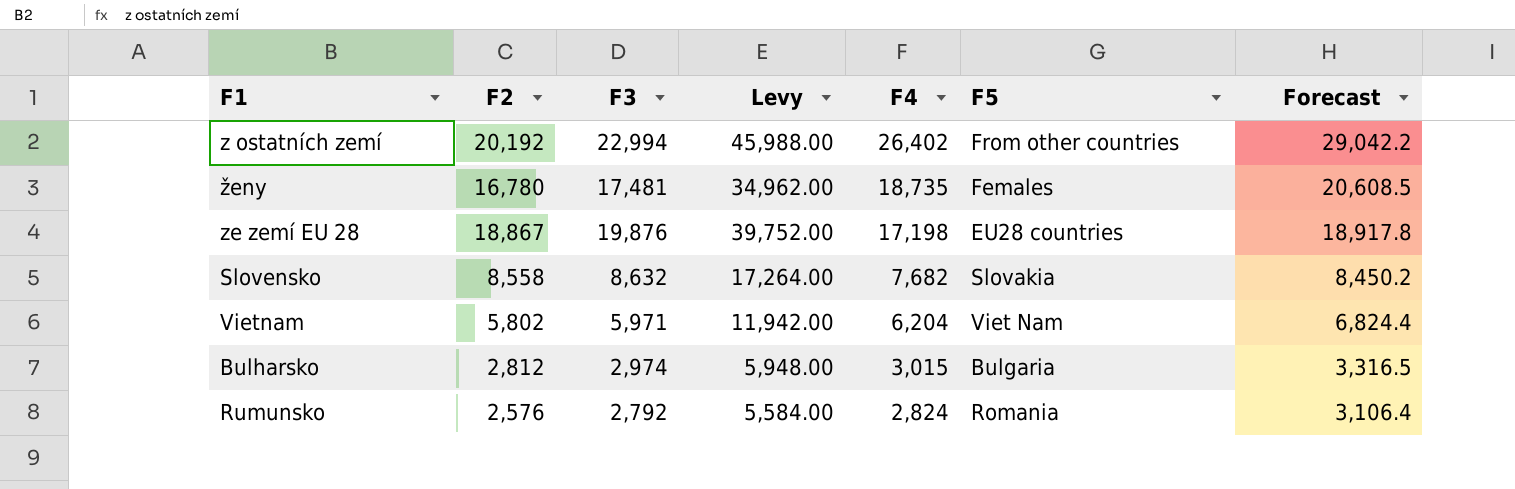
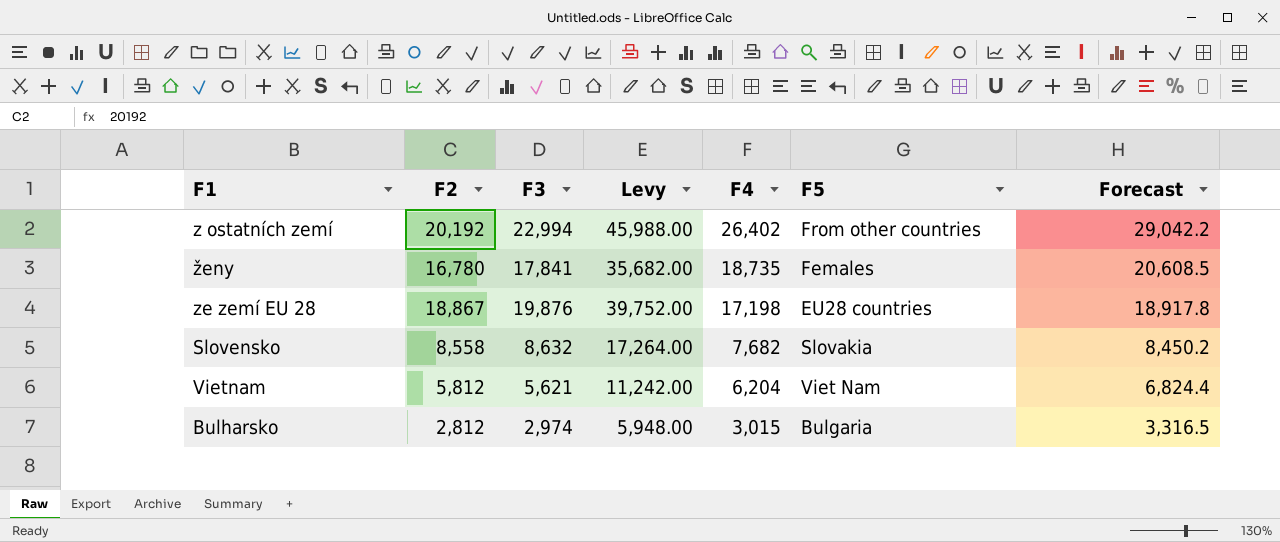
row Rumunsko: 2,576 | 2,792 | 5,584.00 | 2,824 | Romania | 3,106.4 -> none
ženy | F3: 17,481 -> 17,841
ženy | Levy: 34,962.00 -> 35,682.00
Vietnam | F2: 5,802 -> 5,812
Vietnam | F3: 5,971 -> 5,621
Vietnam | Levy: 11,942.00 -> 11,242.00

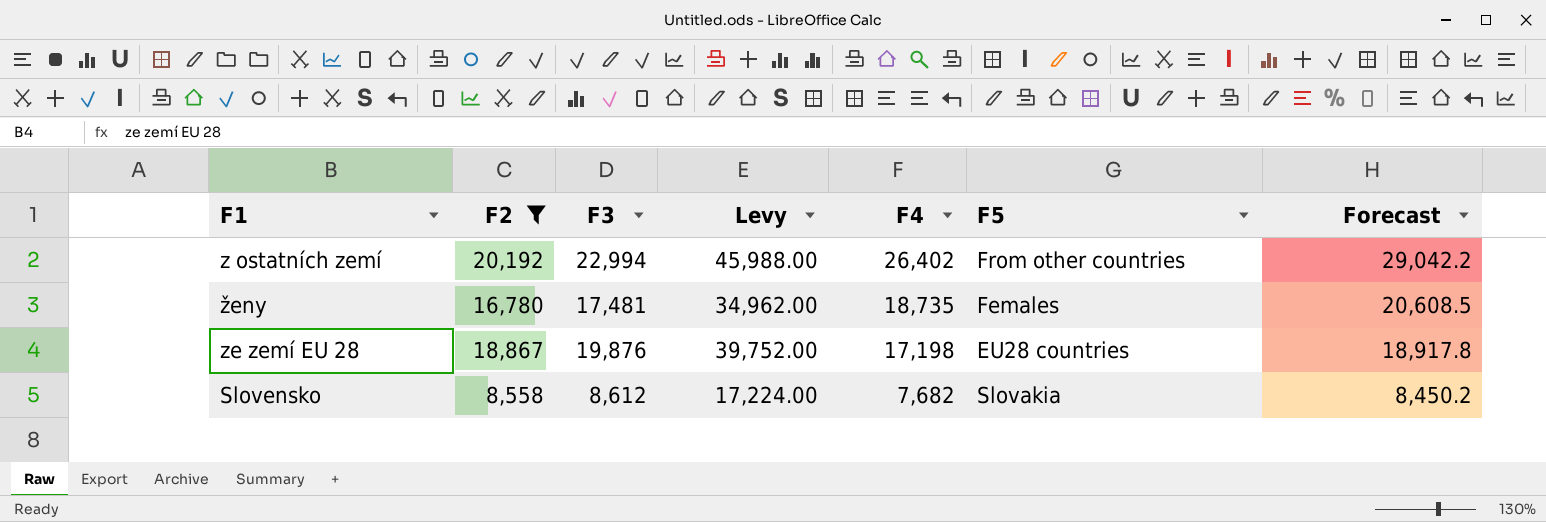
filter: none -> F2 >= 8,558
ženy | F3: 17,841 -> 17,481
ženy | Levy: 35,682.00 -> 34,962.00
Slovensko | F3: 8,632 -> 8,612
Slovensko | Levy: 17,264.00 -> 17,224.00

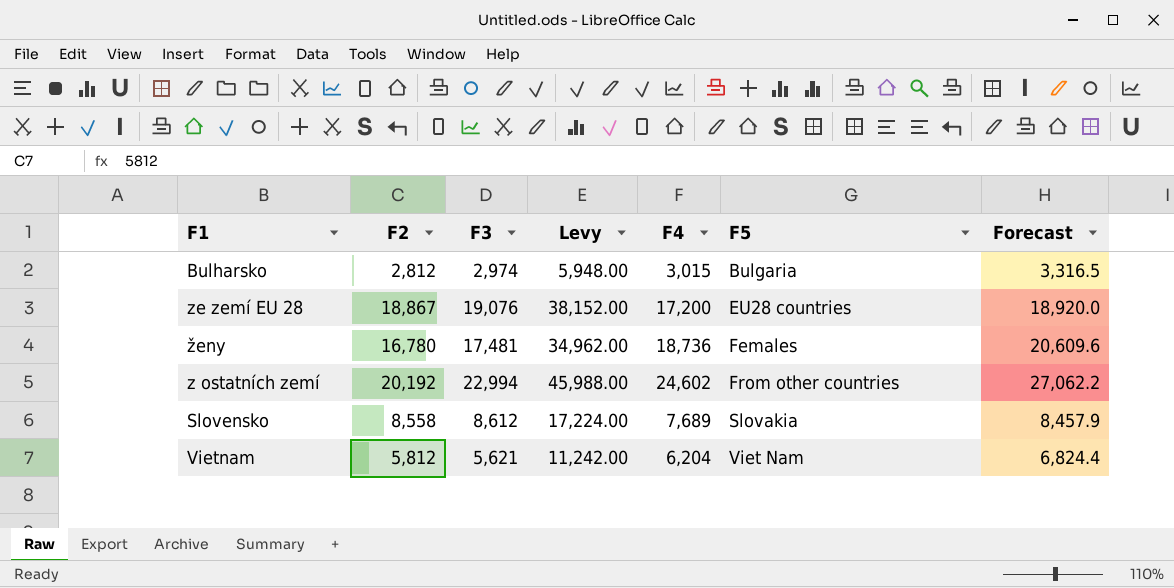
filter: F2 >= 8,558 -> none
row order: F4 descending -> F5 ascending
ze zemí EU 28 | F3: 19,876 -> 19,076
ze zemí EU 28 | Levy: 39,752.00 -> 38,152.00
ze zemí EU 28 | F4: 17,198 -> 17,200
ze zemí EU 28 | Forecast: 18,917.8 -> 18,920.0
ženy | F4: 18,735 -> 18,736
ženy | Forecast: 20,608.5 -> 20,609.6
z ostatních zemí | F4: 26,402 -> 24,602
z ostatních zemí | Forecast: 29,042.2 -> 27,062.2
Slovensko | F4: 7,682 -> 7,689
Slovensko | Forecast: 8,450.2 -> 8,457.9

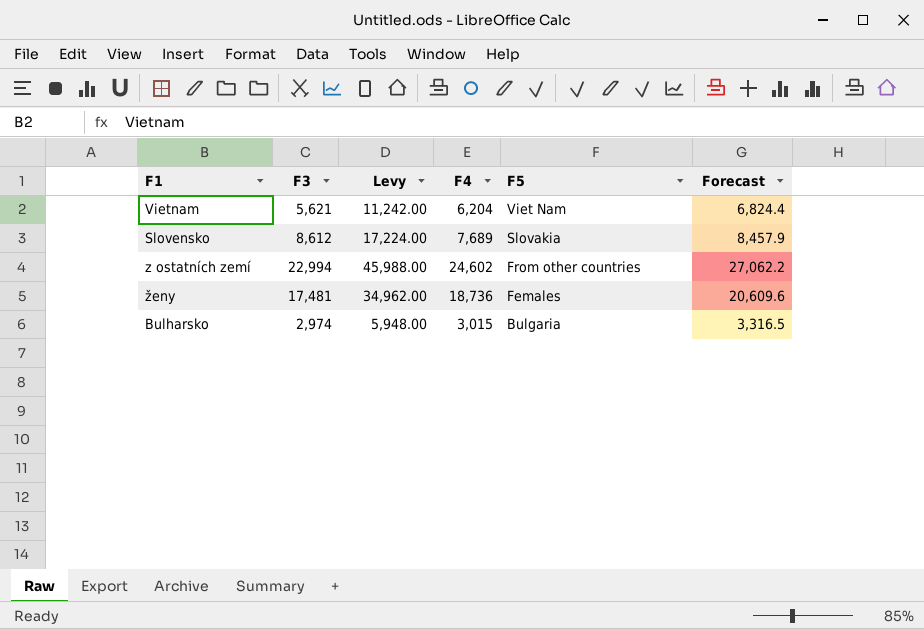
row order: F5 ascending -> F5 descending
column F2 | position: 2 -> none
row ze zemí EU 28: 18,867 | 19,076 | 38,152.00 | 17,200 | EU28 countries | 18,920.0 -> none

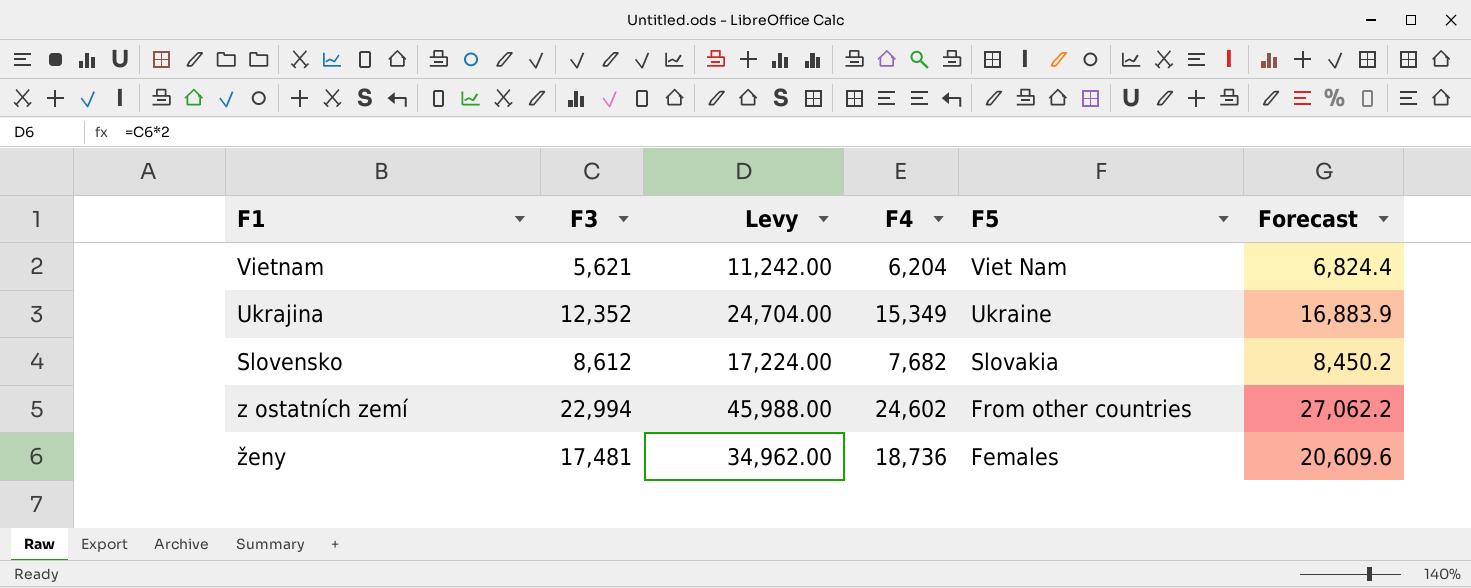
row Bulharsko: 2,974 | 5,948.00 | 3,015 | Bulgaria | 3,316.5 -> none
row Ukrajina: none -> 12,352 | 24,704.00 | 15,349 | Ukraine | 16,883.9
Slovensko | F4: 7,689 -> 7,682
Slovensko | Forecast: 8,457.9 -> 8,450.2

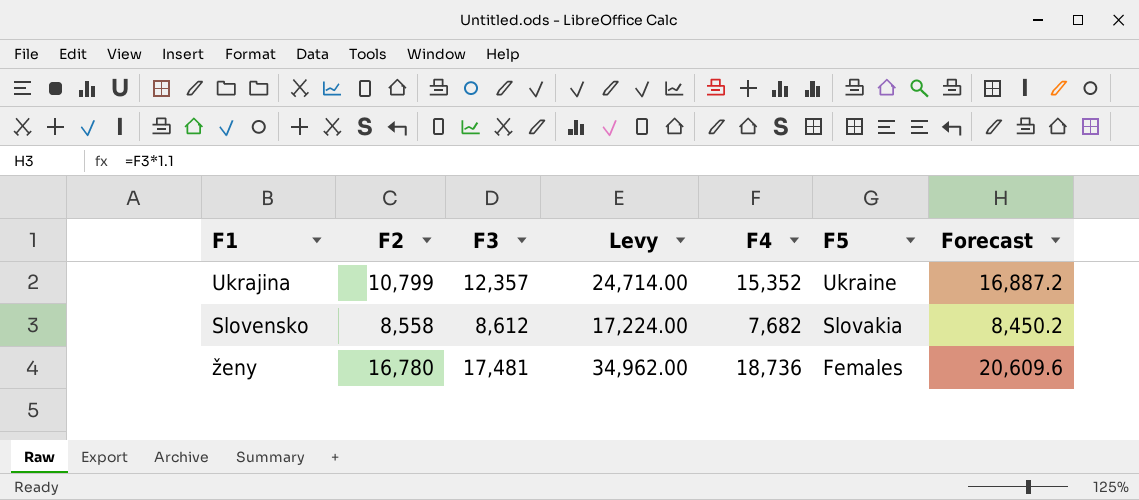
column F2 | position: none -> 2
row Vietnam: 5,621 | 11,242.00 | 6,204 | Viet Nam | 6,824.4 -> none
row z ostatních zemí: 22,994 | 45,988.00 | 24,602 | From other countries | 27,062.2 -> none
Ukrajina | F3: 12,352 -> 12,357
Ukrajina | Levy: 24,704.00 -> 24,714.00
Ukrajina | F4: 15,349 -> 15,352
Ukrajina | Forecast: 16,883.9 -> 16,887.2

